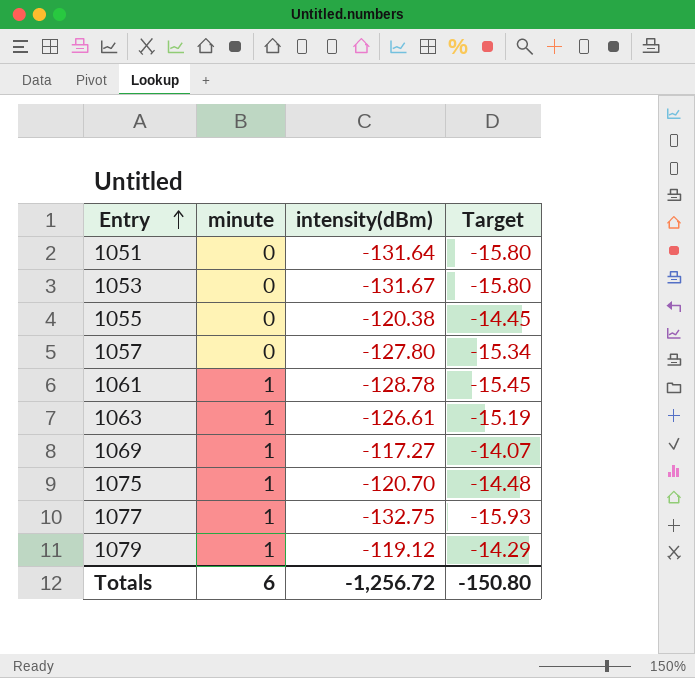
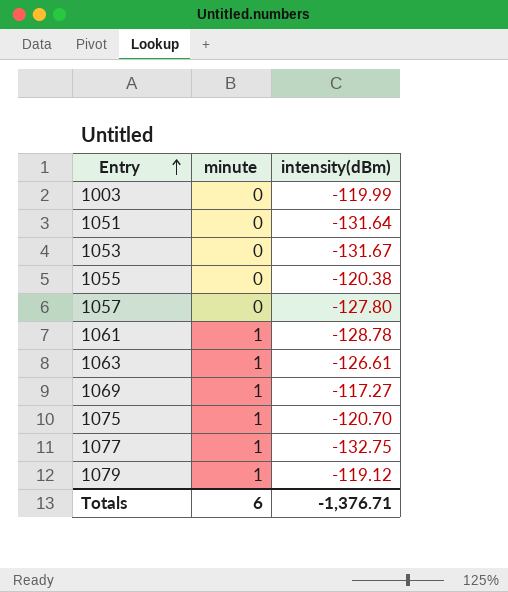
column Target | formula: [intensity(dBm)] * 0.12 -> none
row 1003: none -> 0 | -119.99
Totals | intensity(dBm): -1,256.72 -> -1,376.71

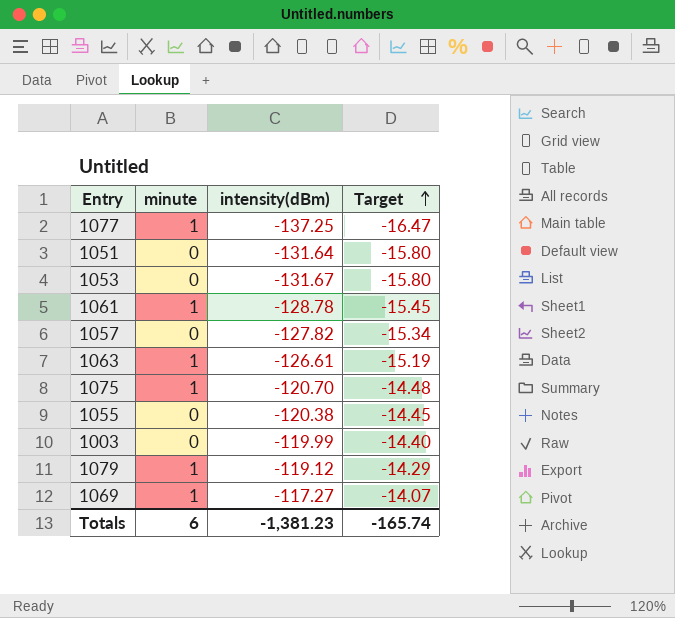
row order: Entry ascending -> Target ascending
column Target | formula: none -> [intensity(dBm)] * 0.12
1077 | intensity(dBm): -132.75 -> -137.25
1057 | intensity(dBm): -127.80 -> -127.82
Totals | intensity(dBm): -1,376.71 -> -1,381.23

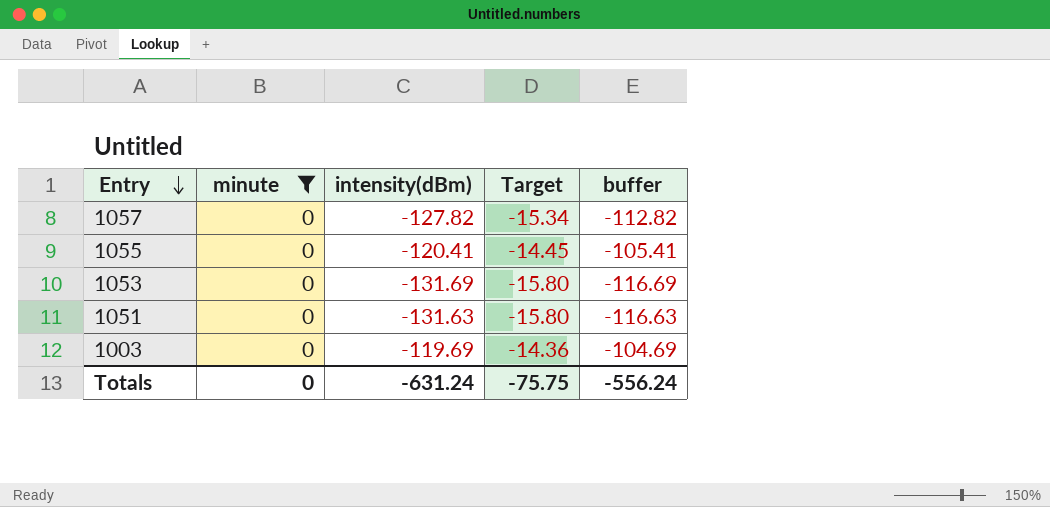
filter: none -> minute = 0
row order: Target ascending -> Entry descending
column buffer | formula: none -> [intensity(dBm)] + 15
1055 | intensity(dBm): -120.38 -> -120.41
1053 | intensity(dBm): -131.67 -> -131.69
1051 | intensity(dBm): -131.64 -> -131.63
1003 | intensity(dBm): -119.99 -> -119.69
1003 | Target: -14.40 -> -14.36
Totals | minute: 6 -> 0
Totals | intensity(dBm): -1,381.23 -> -631.24
Totals | Target: -165.74 -> -75.75

